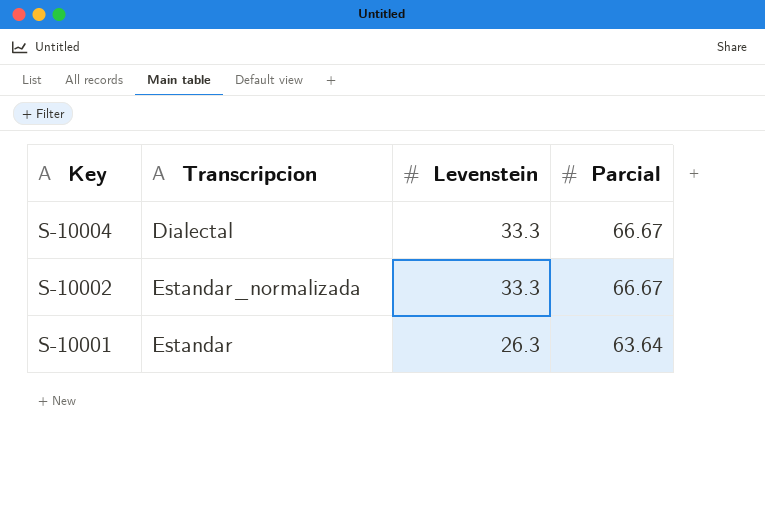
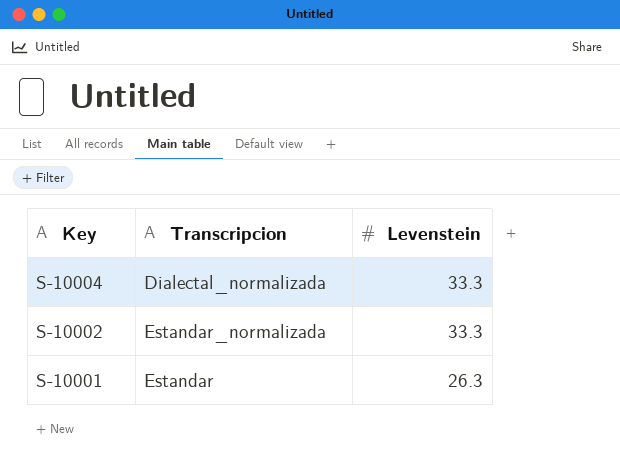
column Parcial | position: 4 -> none
S-10004 | Transcripcion: Dialectal -> Dialectal_normalizada

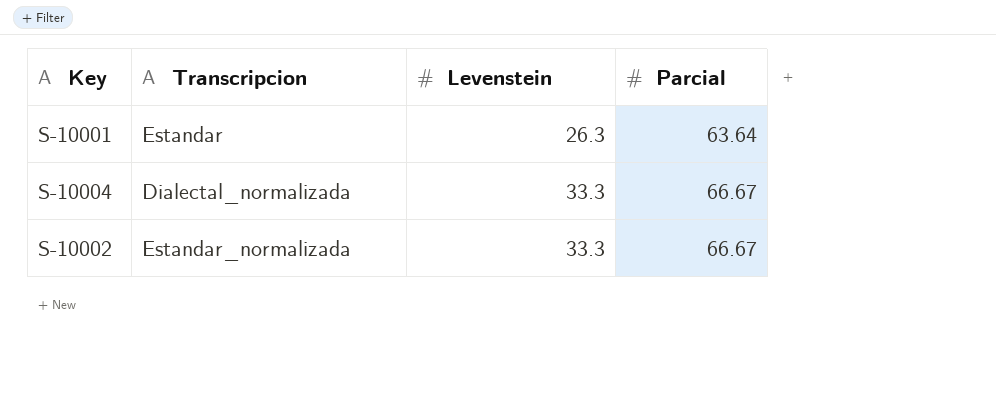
row order: Key descending -> Levenstein ascending
column Parcial | position: none -> 4

